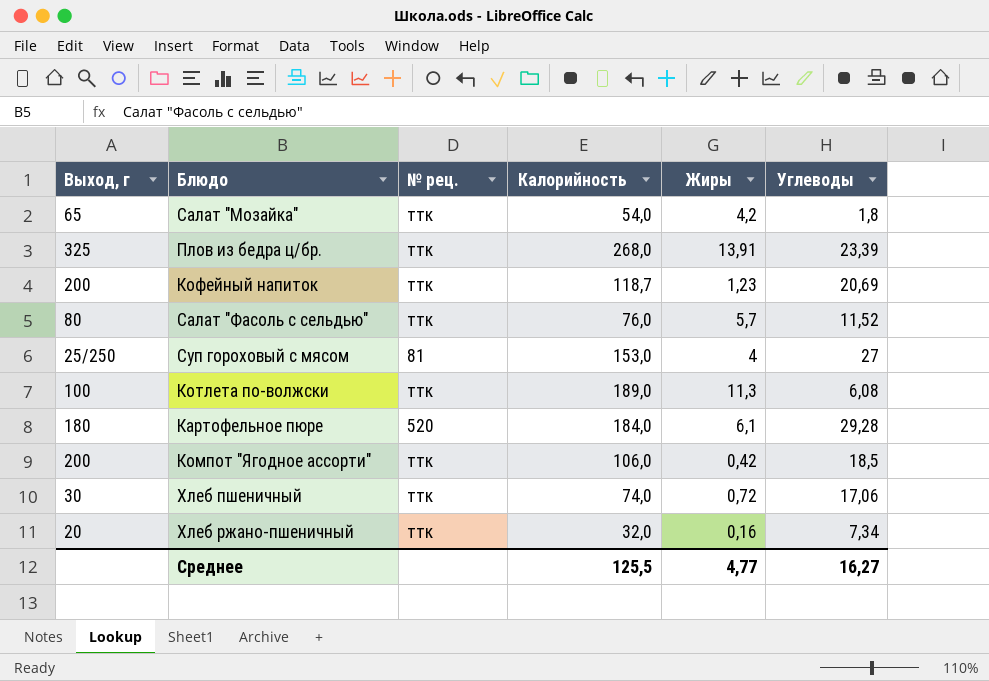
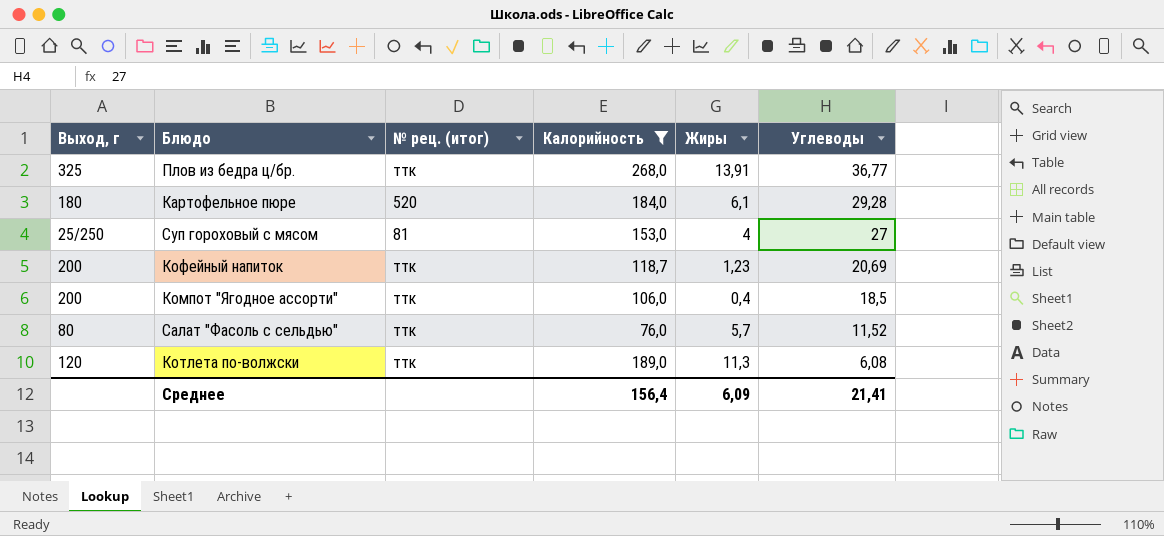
filter: none -> Калорийность >= 76,0
row order: none -> Углеводы descending
column name: № рец. -> № рец. (итог)
Плов из бедра ц/бр. | Углеводы: 23,39 -> 36,77
Компот "Ягодное ассорти" | Жиры: 0,42 -> 0,4
Котлета по-волжски | Выход, г: 100 -> 120
Среднее | Калорийность: 125,5 -> 156,4
Среднее | Жиры: 4,77 -> 6,09
Среднее | Углеводы: 16,27 -> 21,41

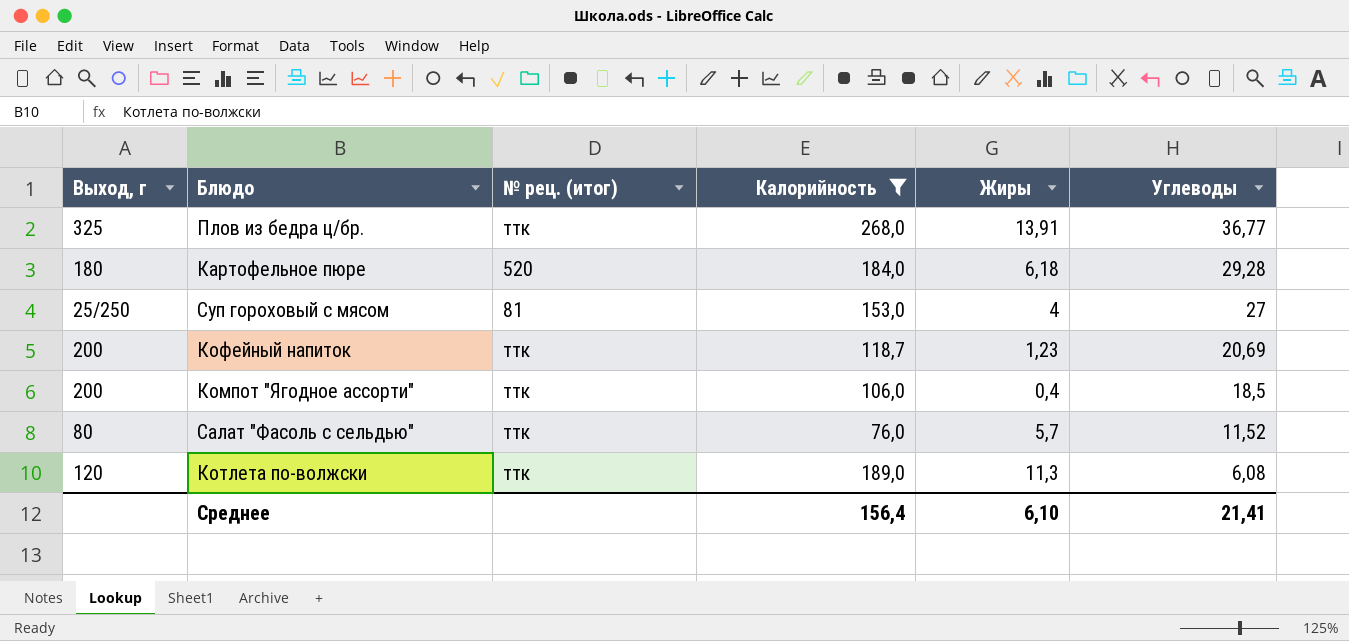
Картофельное пюре | Жиры: 6,1 -> 6,18
Среднее | Жиры: 6,09 -> 6,10

